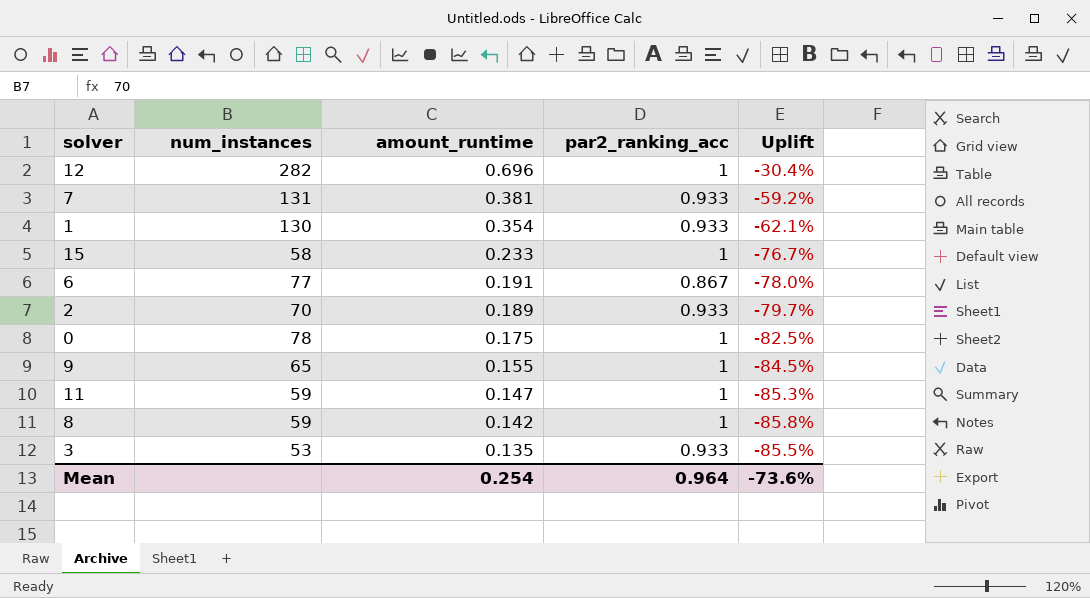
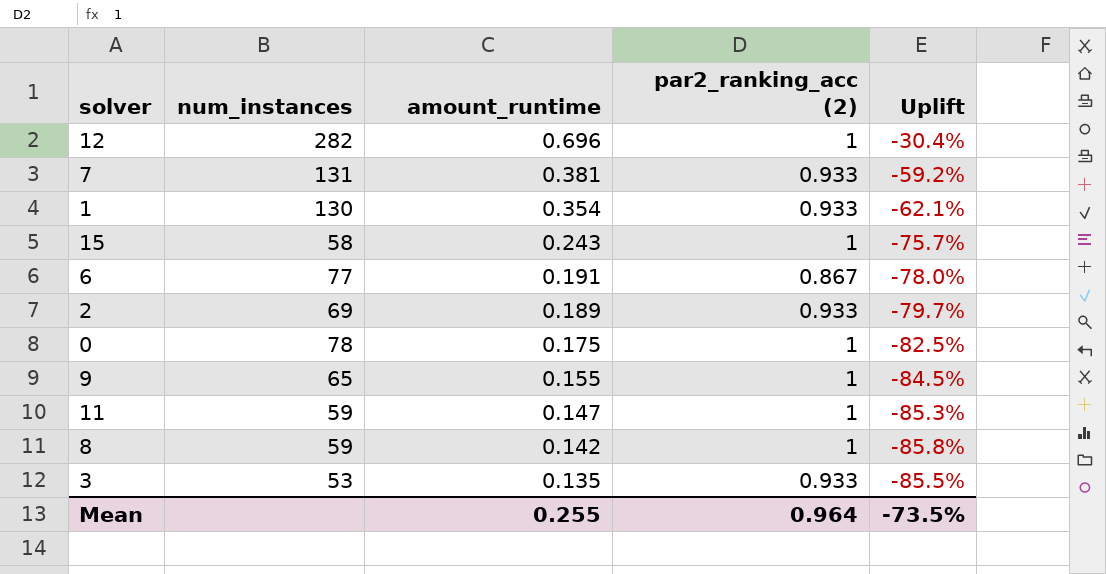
column name: par2_ranking_acc -> par2_ranking_acc (2)
15 | amount_runtime: 0.233 -> 0.243
15 | Uplift: -76.7% -> -75.7%
2 | num_instances: 70 -> 69
Mean | amount_runtime: 0.254 -> 0.255
Mean | Uplift: -73.6% -> -73.5%

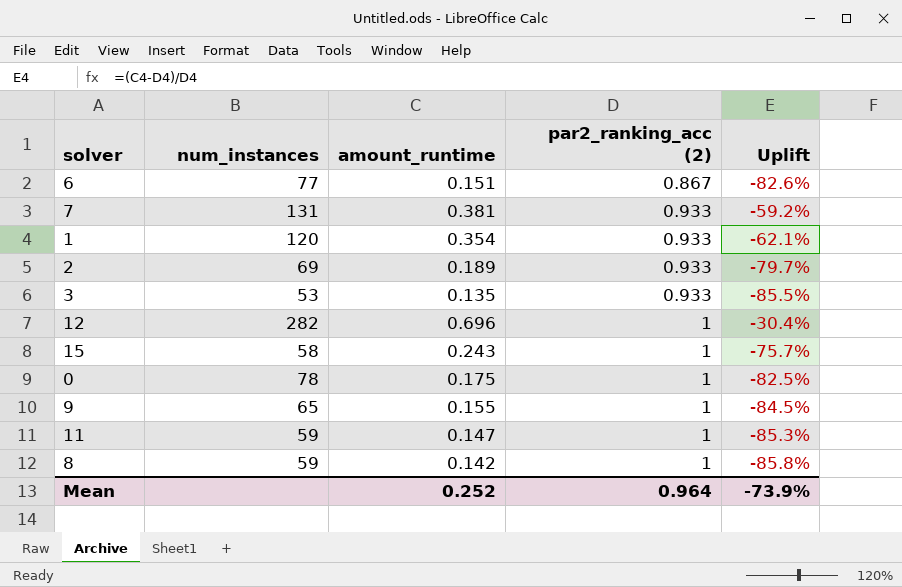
row order: amount_runtime descending -> par2_ranking_acc (2) ascending
6 | amount_runtime: 0.191 -> 0.151
6 | Uplift: -78.0% -> -82.6%
1 | num_instances: 130 -> 120
Mean | amount_runtime: 0.255 -> 0.252
Mean | Uplift: -73.5% -> -73.9%

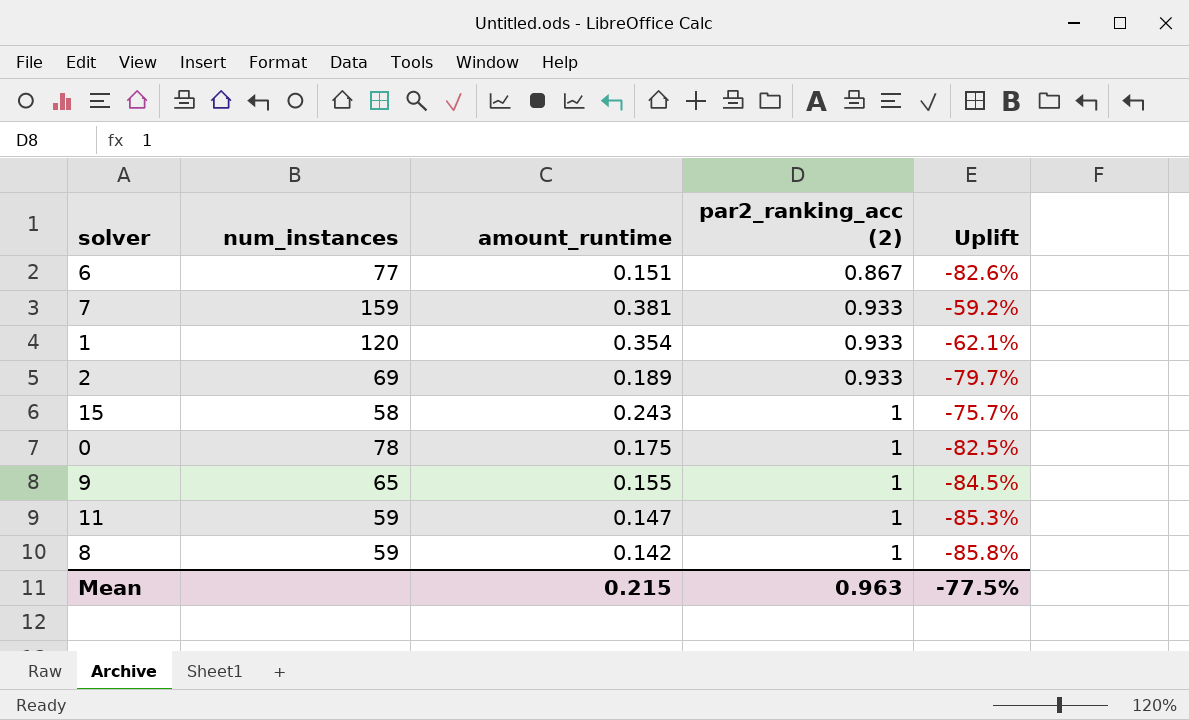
row 3: 53 | 0.135 | 0.933 | -85.5% -> none
row 12: 282 | 0.696 | 1 | -30.4% -> none
7 | num_instances: 131 -> 159
Mean | amount_runtime: 0.252 -> 0.215
Mean | par2_ranking_acc (2): 0.964 -> 0.963
Mean | Uplift: -73.9% -> -77.5%

